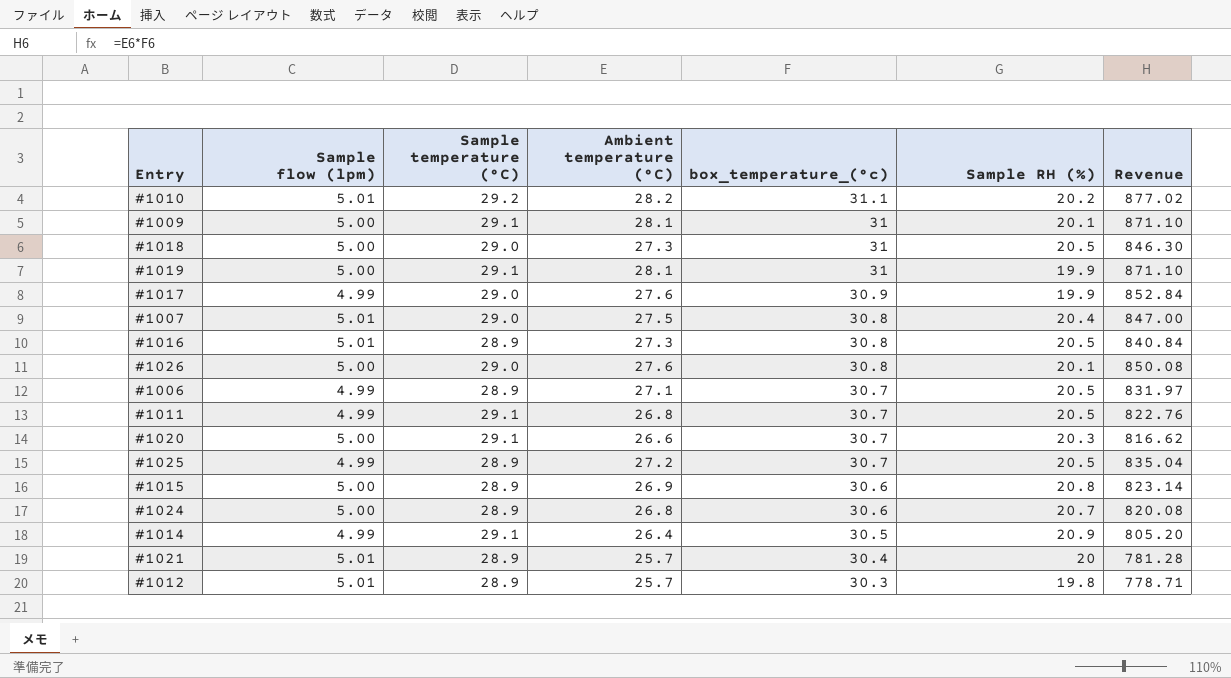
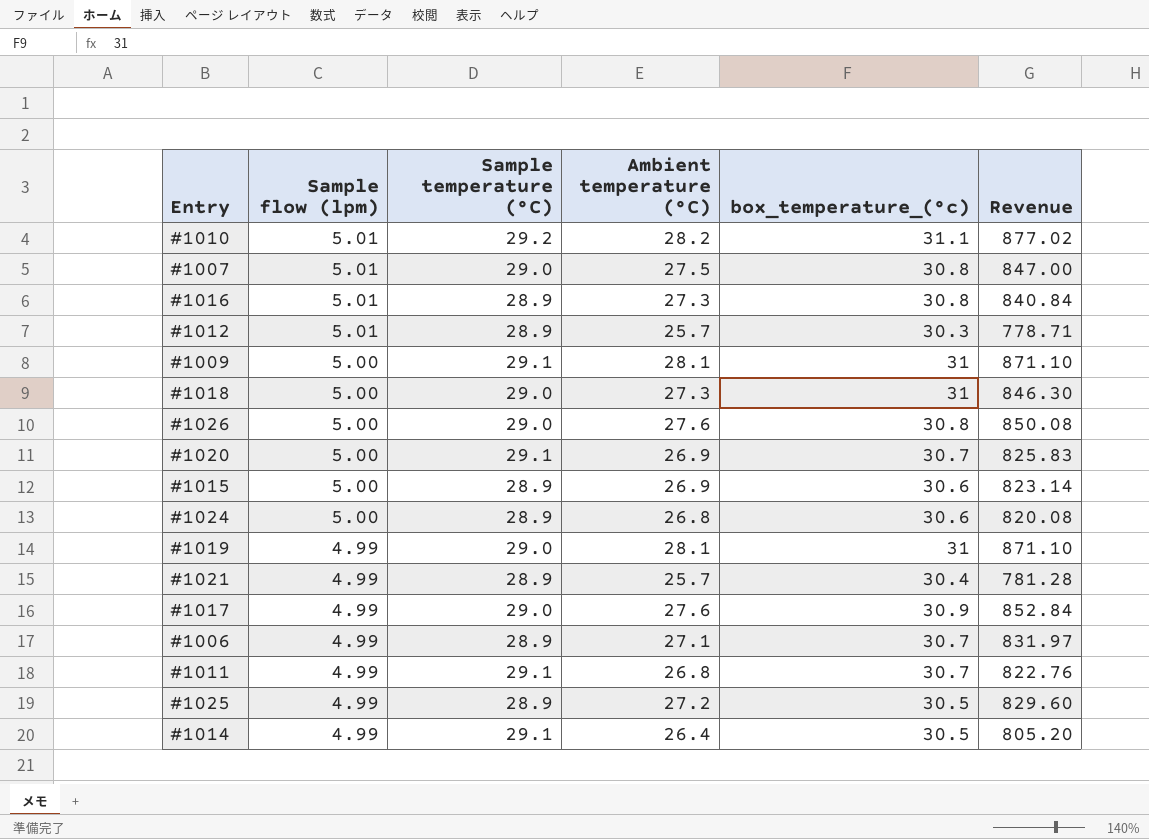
row order: box_temperature_(°c) descending -> Sample flow (lpm) descending
column Sample RH (%) | position: 6 -> none
#1020 | Ambient temperature (°C): 26.6 -> 26.9
#1020 | Revenue: 816.62 -> 825.83
#1019 | Sample flow (lpm): 5.00 -> 4.99
#1019 | Sample temperature (°C): 29.1 -> 29.0
#1021 | Sample flow (lpm): 5.01 -> 4.99
#1025 | box_temperature_(°c): 30.7 -> 30.5
#1025 | Revenue: 835.04 -> 829.60

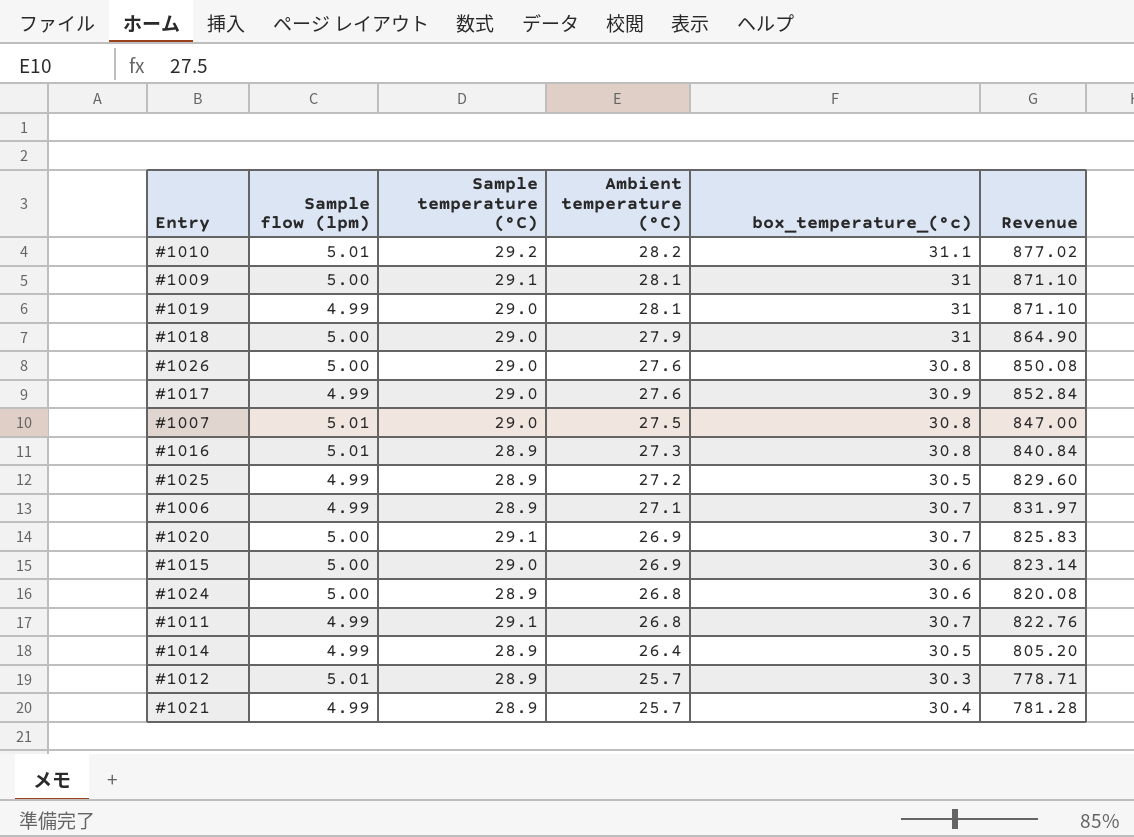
row order: Sample flow (lpm) descending -> Ambient temperature (°C) descending
#1018 | Ambient temperature (°C): 27.3 -> 27.9
#1018 | Revenue: 846.30 -> 864.90
#1015 | Sample temperature (°C): 28.9 -> 29.0
#1014 | Sample temperature (°C): 29.1 -> 28.9

